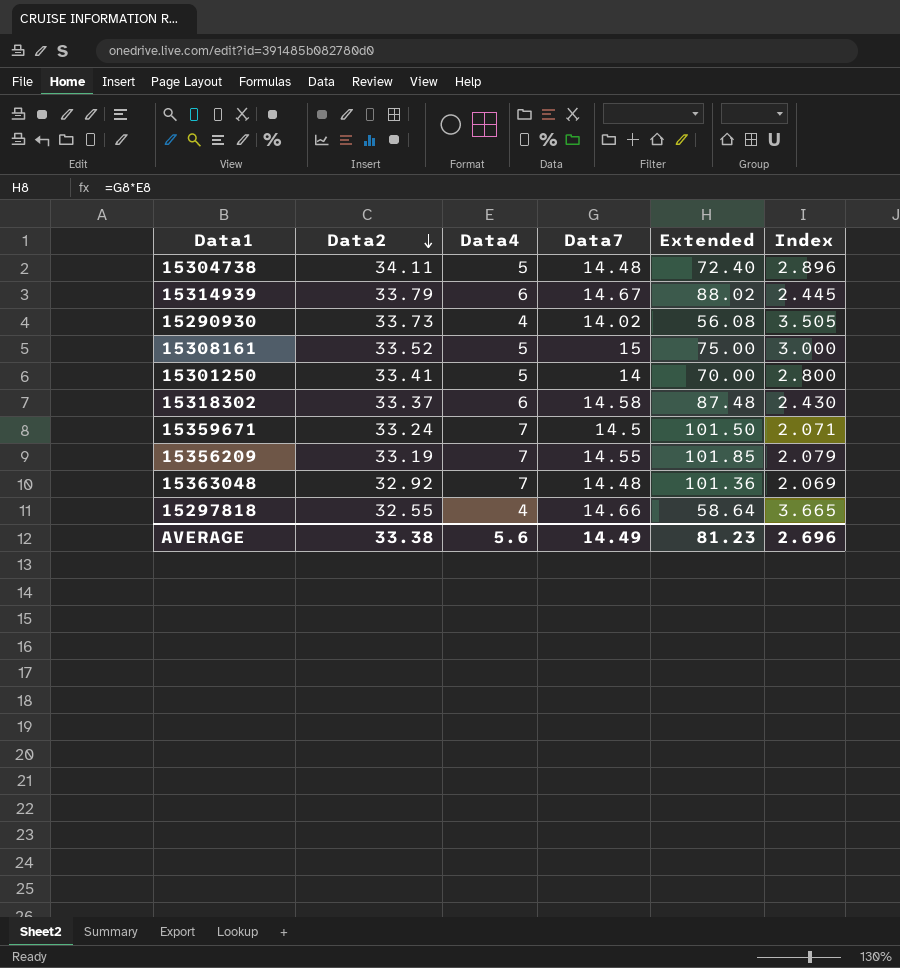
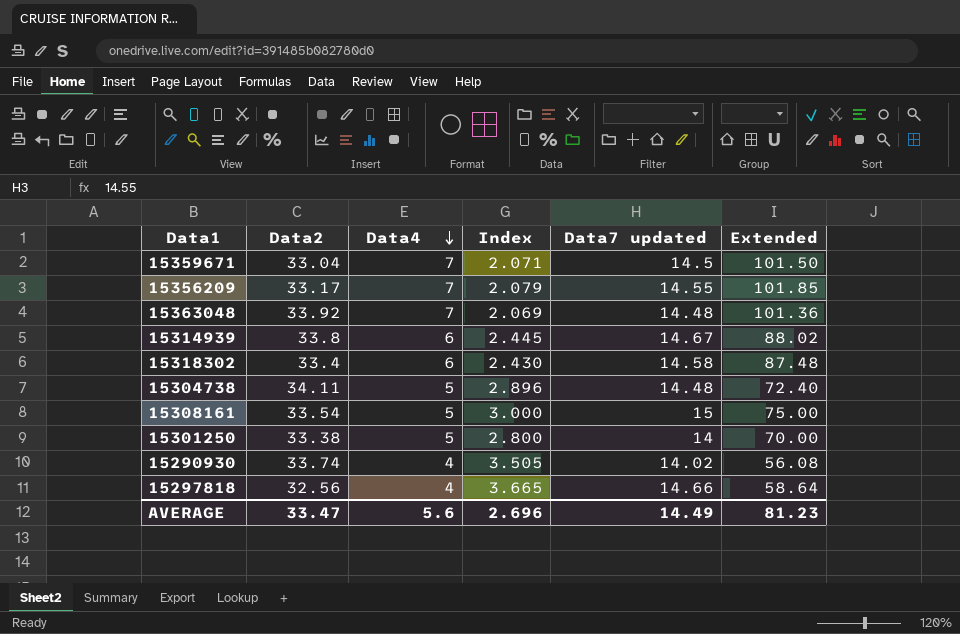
row order: Data2 descending -> Data4 descending
column Index | position: 6 -> 4
column name: Data7 -> Data7 updated
15359671 | Data2: 33.24 -> 33.04
15356209 | Data2: 33.19 -> 33.17
15363048 | Data2: 32.92 -> 33.92
15314939 | Data2: 33.79 -> 33.8
15318302 | Data2: 33.37 -> 33.4
15308161 | Data2: 33.52 -> 33.54
15301250 | Data2: 33.41 -> 33.38
15290930 | Data2: 33.73 -> 33.74
15297818 | Data2: 32.55 -> 32.56
AVERAGE | Data2: 33.38 -> 33.47

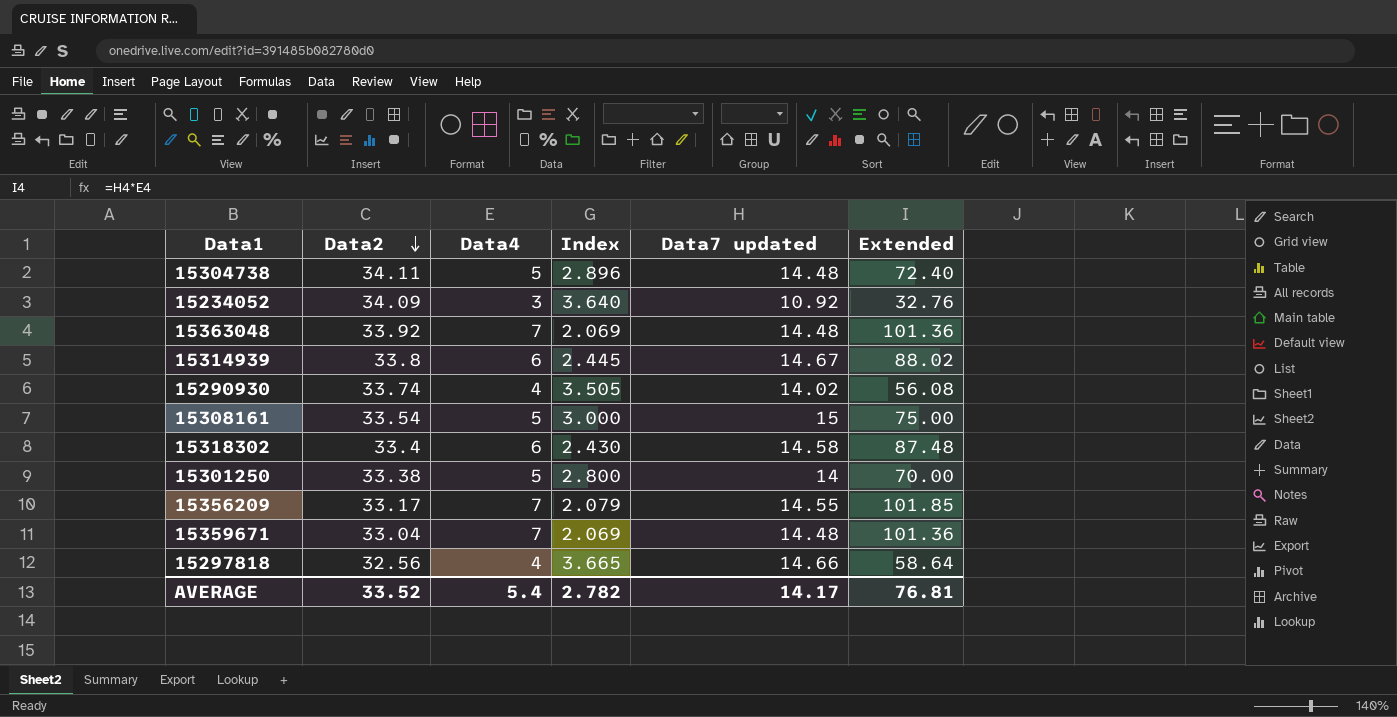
row order: Data4 descending -> Data2 descending
row 15234052: none -> 34.09 | 3 | 3.640 | 10.92 | 32.76
15359671 | Index: 2.071 -> 2.069
15359671 | Data7 updated: 14.5 -> 14.48
15359671 | Extended: 101.50 -> 101.36
AVERAGE | Data2: 33.47 -> 33.52
AVERAGE | Data4: 5.6 -> 5.4
AVERAGE | Index: 2.696 -> 2.782
AVERAGE | Data7 updated: 14.49 -> 14.17
AVERAGE | Extended: 81.23 -> 76.81

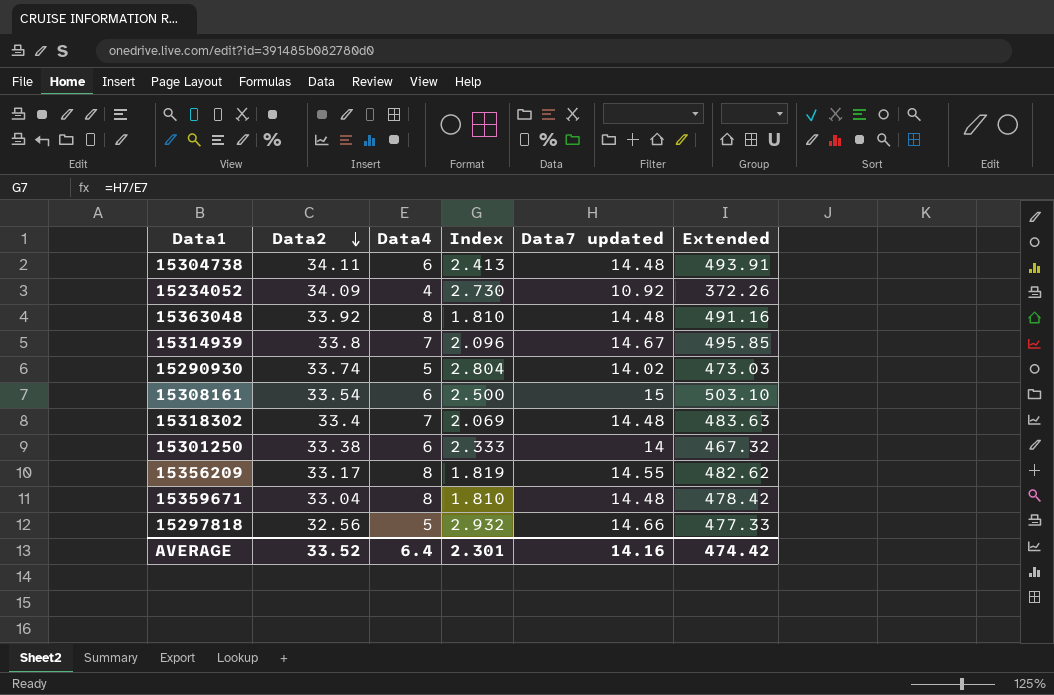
column Extended | formula: [Data4] * [Data7 updated] -> [Data2] * [Data7 updated]
15304738 | Data4: 5 -> 6
15304738 | Index: 2.896 -> 2.413
15234052 | Data4: 3 -> 4
15234052 | Index: 3.640 -> 2.730
15363048 | Data4: 7 -> 8
15363048 | Index: 2.069 -> 1.810
15314939 | Data4: 6 -> 7
15314939 | Index: 2.445 -> 2.096
15290930 | Data4: 4 -> 5
15290930 | Index: 3.505 -> 2.804
15308161 | Data4: 5 -> 6
15308161 | Index: 3.000 -> 2.500
15318302 | Data4: 6 -> 7
15318302 | Index: 2.430 -> 2.069
15318302 | Data7 updated: 14.58 -> 14.48
15301250 | Data4: 5 -> 6
15301250 | Index: 2.800 -> 2.333
15356209 | Data4: 7 -> 8
15356209 | Index: 2.079 -> 1.819
15359671 | Data4: 7 -> 8
15359671 | Index: 2.069 -> 1.810
15297818 | Data4: 4 -> 5
15297818 | Index: 3.665 -> 2.932
AVERAGE | Data4: 5.4 -> 6.4
AVERAGE | Index: 2.782 -> 2.301
AVERAGE | Data7 updated: 14.17 -> 14.16
AVERAGE | Extended: 76.81 -> 474.42

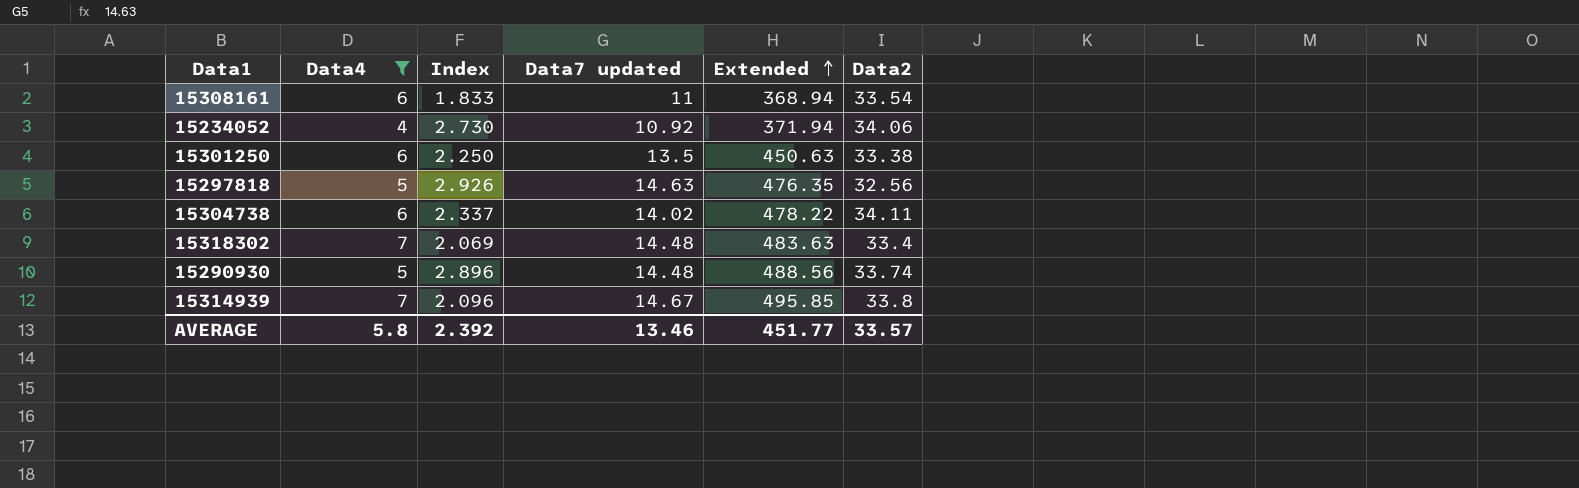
filter: none -> Data4 != 8
row order: Data2 descending -> Extended ascending
column Data2 | position: 2 -> 6
15308161 | Index: 2.500 -> 1.833
15308161 | Data7 updated: 15 -> 11
15308161 | Extended: 503.10 -> 368.94
15234052 | Extended: 372.26 -> 371.94
15234052 | Data2: 34.09 -> 34.06
15301250 | Index: 2.333 -> 2.250
15301250 | Data7 updated: 14 -> 13.5
15301250 | Extended: 467.32 -> 450.63
15297818 | Index: 2.932 -> 2.926
15297818 | Data7 updated: 14.66 -> 14.63
15297818 | Extended: 477.33 -> 476.35
15304738 | Index: 2.413 -> 2.337
15304738 | Data7 updated: 14.48 -> 14.02
15304738 | Extended: 493.91 -> 478.22
15290930 | Index: 2.804 -> 2.896
15290930 | Data7 updated: 14.02 -> 14.48
15290930 | Extended: 473.03 -> 488.56
AVERAGE | Data4: 6.4 -> 5.8
AVERAGE | Index: 2.301 -> 2.392
AVERAGE | Data7 updated: 14.16 -> 13.46
AVERAGE | Extended: 474.42 -> 451.77
AVERAGE | Data2: 33.52 -> 33.57

